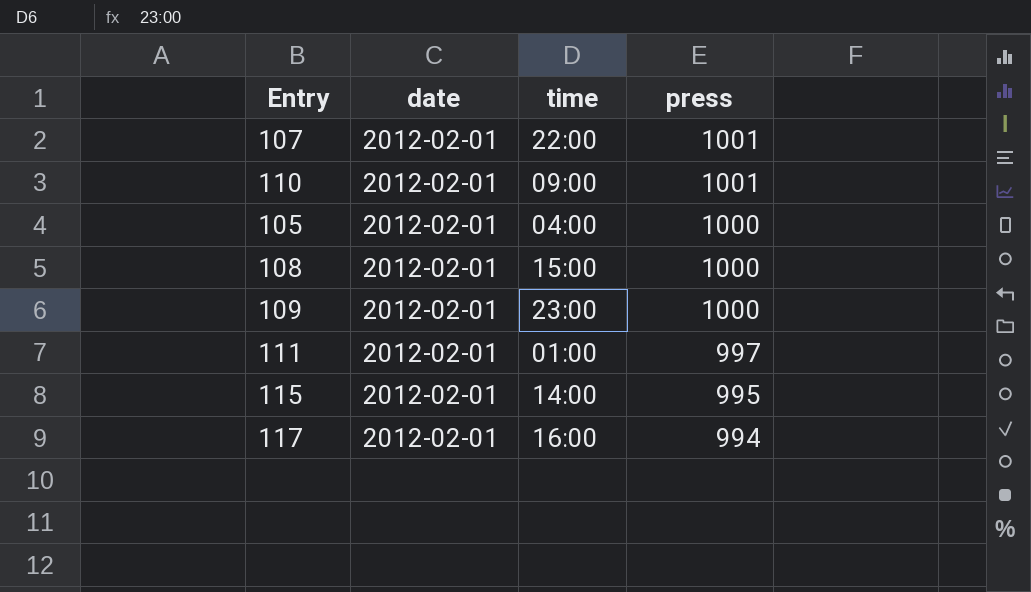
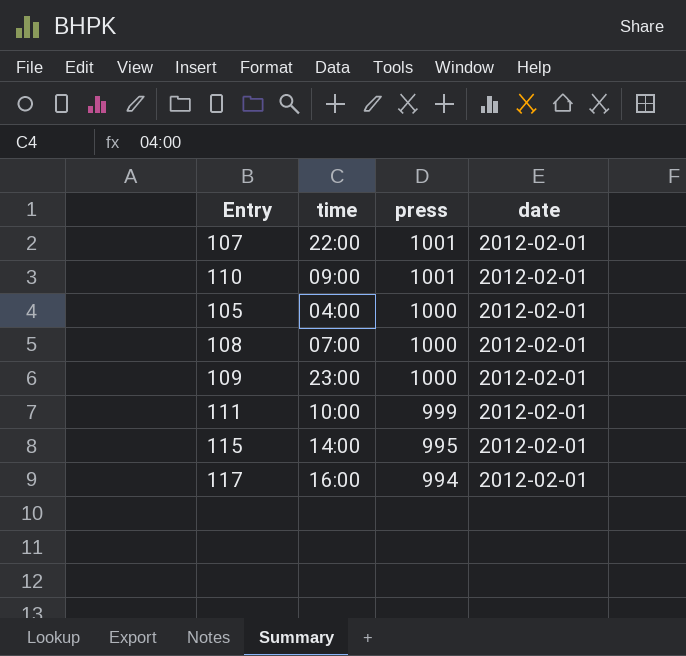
column date | position: 2 -> 4
108 | time: 15:00 -> 07:00
111 | time: 01:00 -> 10:00
111 | press: 997 -> 999

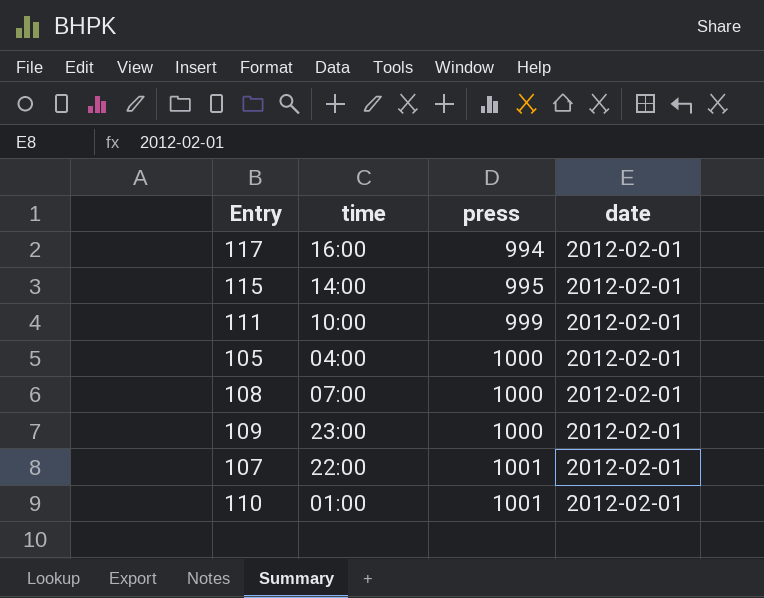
row order: press descending -> press ascending
110 | time: 09:00 -> 01:00

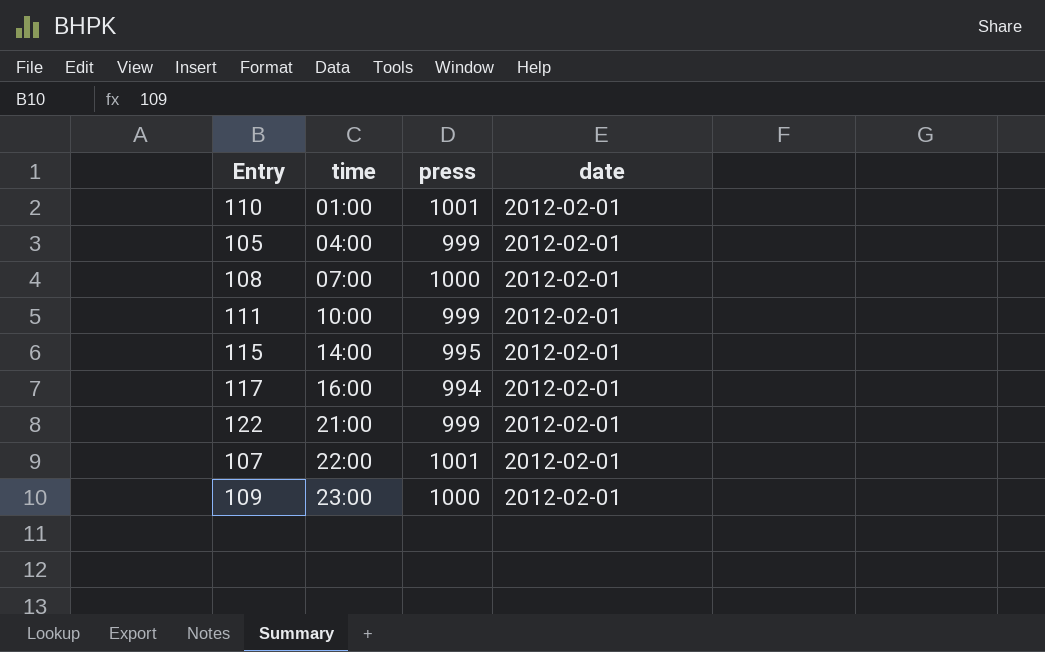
row order: press ascending -> time ascending
105 | press: 1000 -> 999
row 122: none -> 21:00 | 999 | 2012-02-01

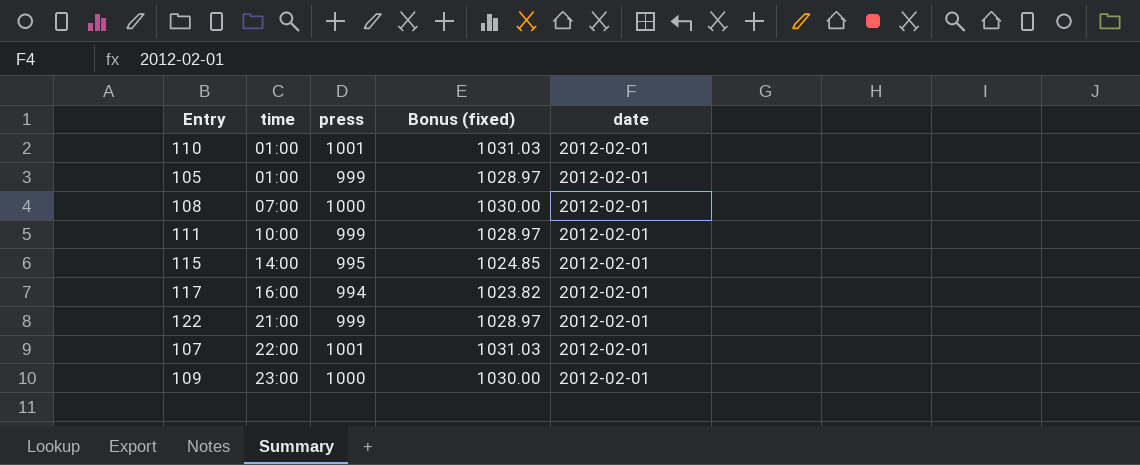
column Bonus (fixed) | formula: none -> [press] * 1.03
105 | time: 04:00 -> 01:00

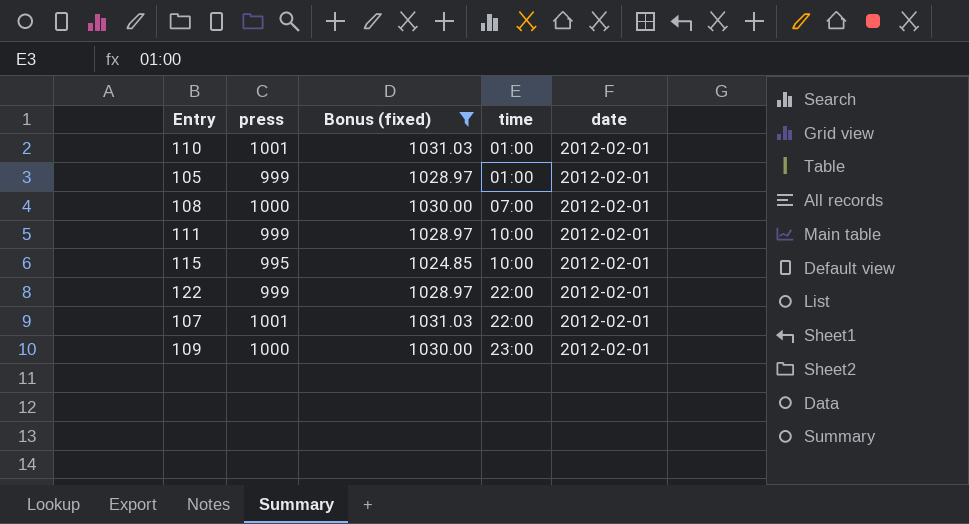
filter: none -> Bonus (fixed) != 1023.82
column time | position: 2 -> 4
115 | time: 14:00 -> 10:00
122 | time: 21:00 -> 22:00

